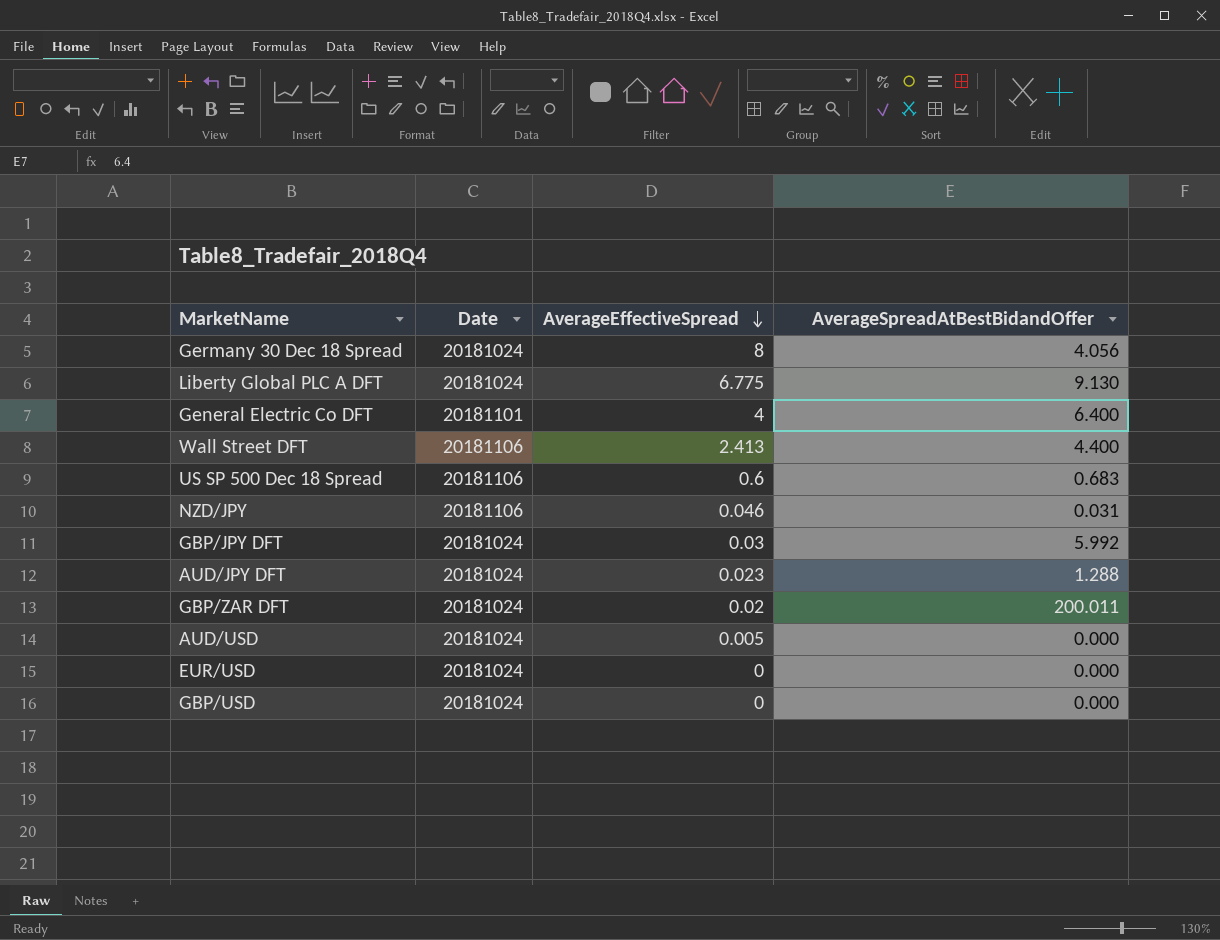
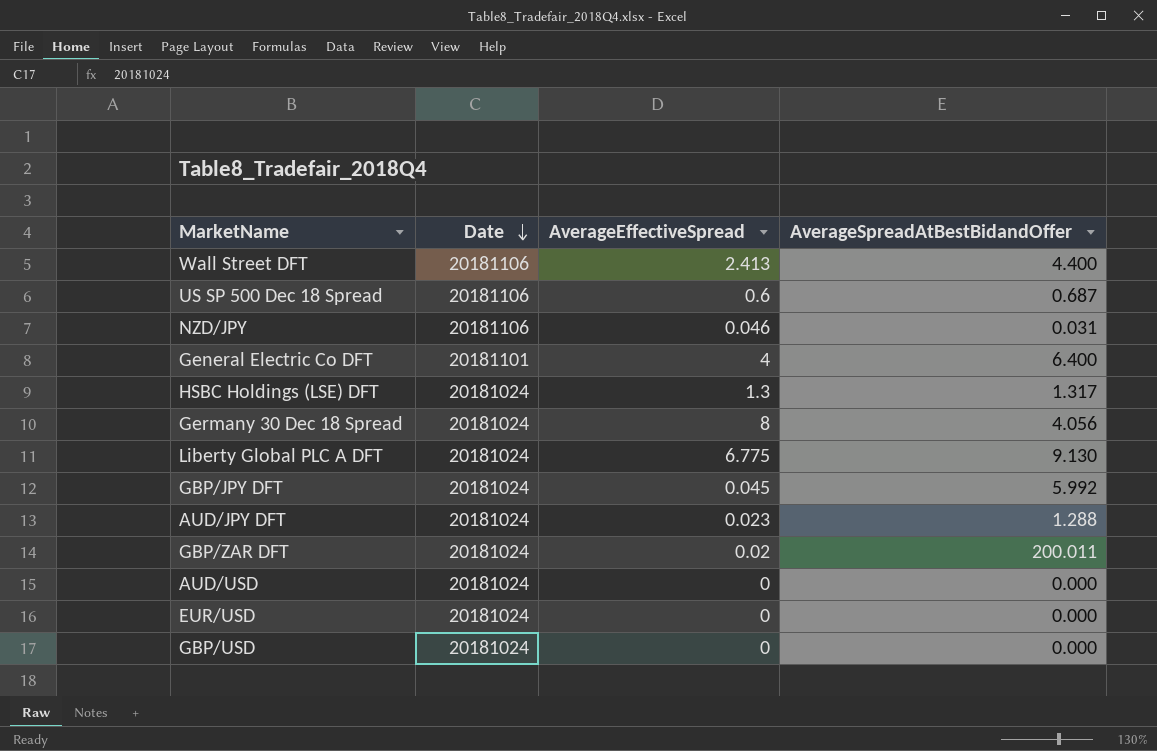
row order: AverageEffectiveSpread descending -> Date descending
US SP 500 Dec 18 Spread | AverageSpreadAtBestBidandOffer: 0.683 -> 0.687
row HSBC Holdings (LSE) DFT: none -> 20181024 | 1.3 | 1.317
GBP/JPY DFT | AverageEffectiveSpread: 0.03 -> 0.045
AUD/USD | AverageEffectiveSpread: 0.005 -> 0

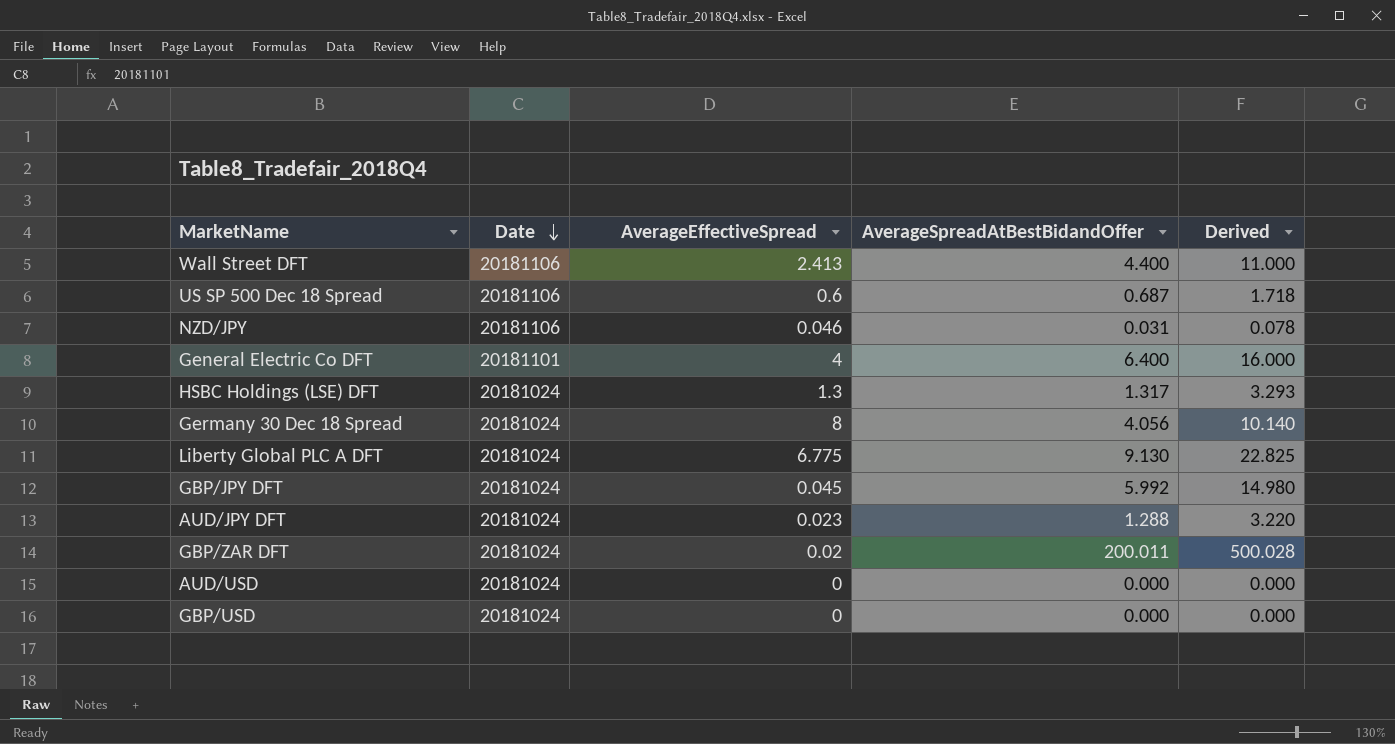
column Derived | formula: none -> [AverageSpreadAtBestBidandOffer] * 2.5
row EUR/USD: 20181024 | 0 | 0.000 -> none

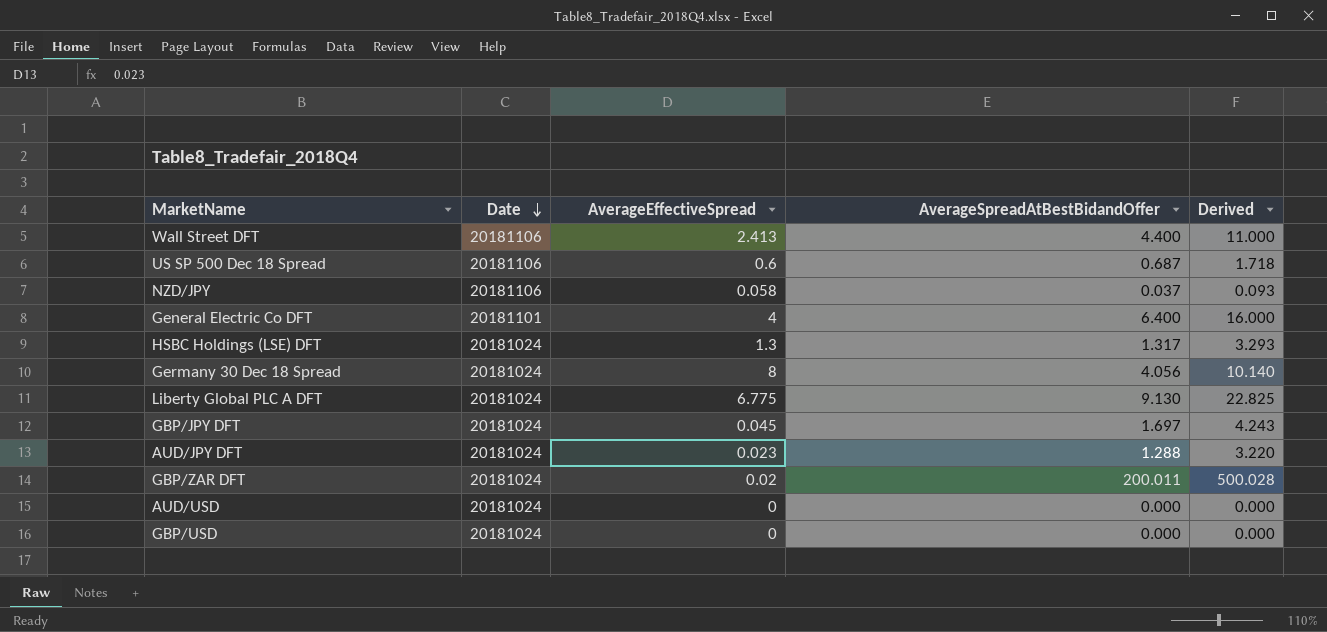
NZD/JPY | AverageEffectiveSpread: 0.046 -> 0.058
NZD/JPY | AverageSpreadAtBestBidandOffer: 0.031 -> 0.037
NZD/JPY | Derived: 0.078 -> 0.093
GBP/JPY DFT | AverageSpreadAtBestBidandOffer: 5.992 -> 1.697
GBP/JPY DFT | Derived: 14.980 -> 4.243

